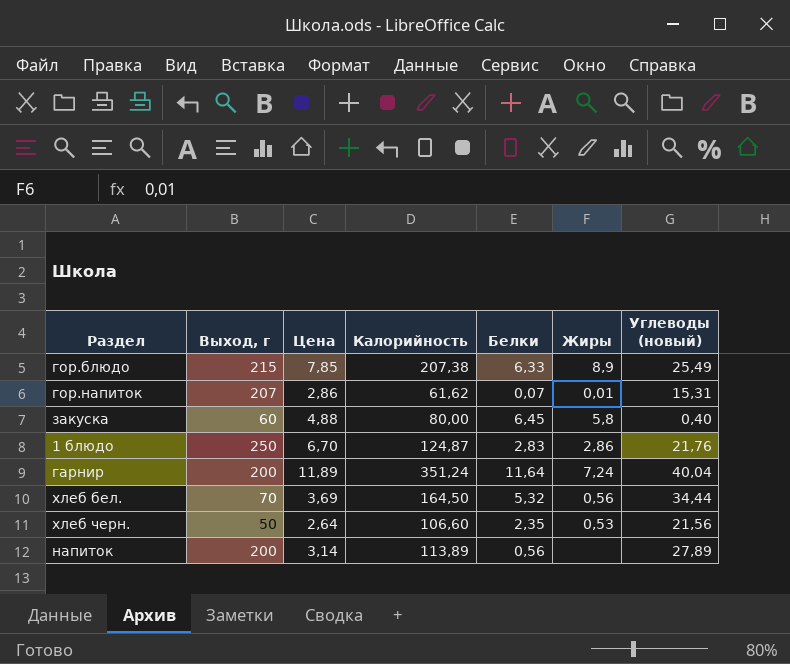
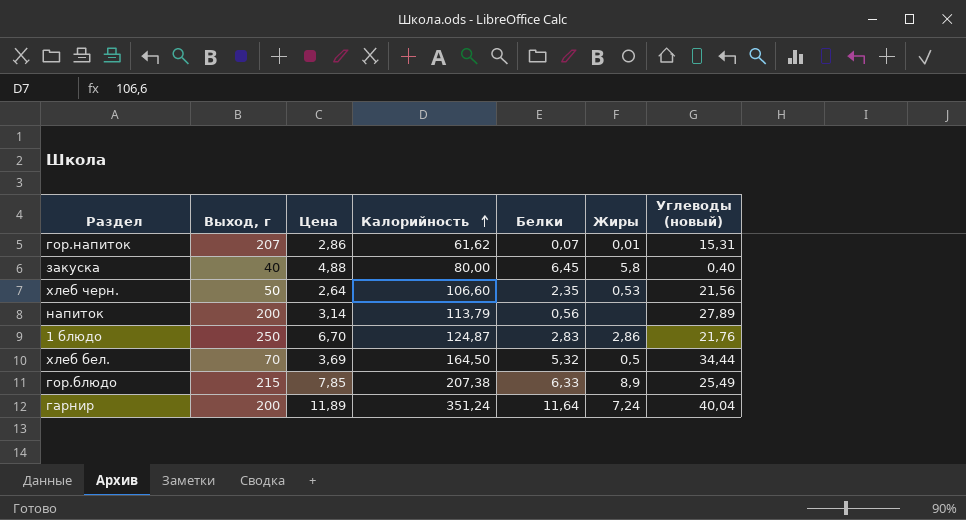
row order: none -> Калорийность ascending
закуска | Выход, г: 60 -> 40
напиток | Калорийность: 113,89 -> 113,79
хлеб бел. | Жиры: 0,56 -> 0,5

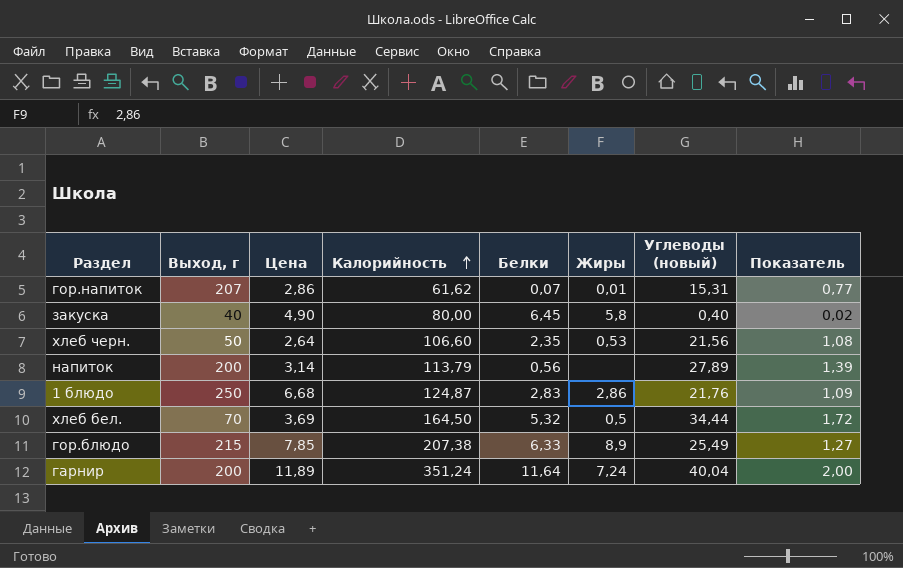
column Показатель | formula: none -> [Углеводы (новый)] * 0,05
закуска | Цена: 4,88 -> 4,90
1 блюдо | Цена: 6,70 -> 6,68

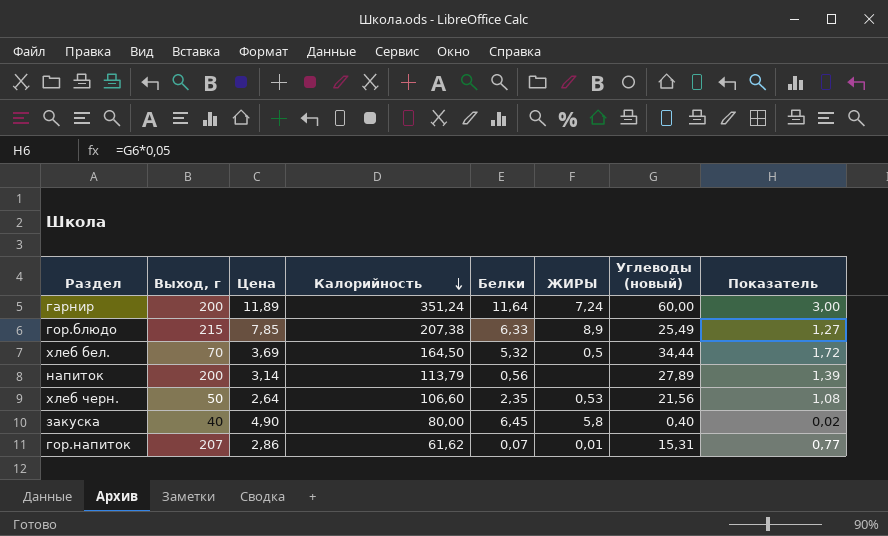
row order: Калорийность ascending -> Калорийность descending
column name: Жиры -> ЖИРЫ
row 1 блюдо: 250 | 6,68 | 124,87 | 2,83 | 2,86 | 21,76 | 1,09 -> none
гарнир | Углеводы (новый): 40,04 -> 60,00
гарнир | Показатель: 2,00 -> 3,00

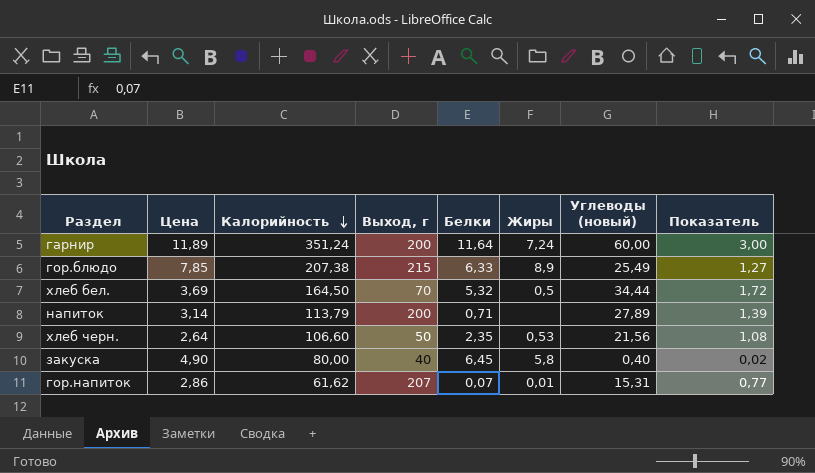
column Выход, г | position: 2 -> 4
column name: ЖИРЫ -> Жиры
напиток | Белки: 0,56 -> 0,71

